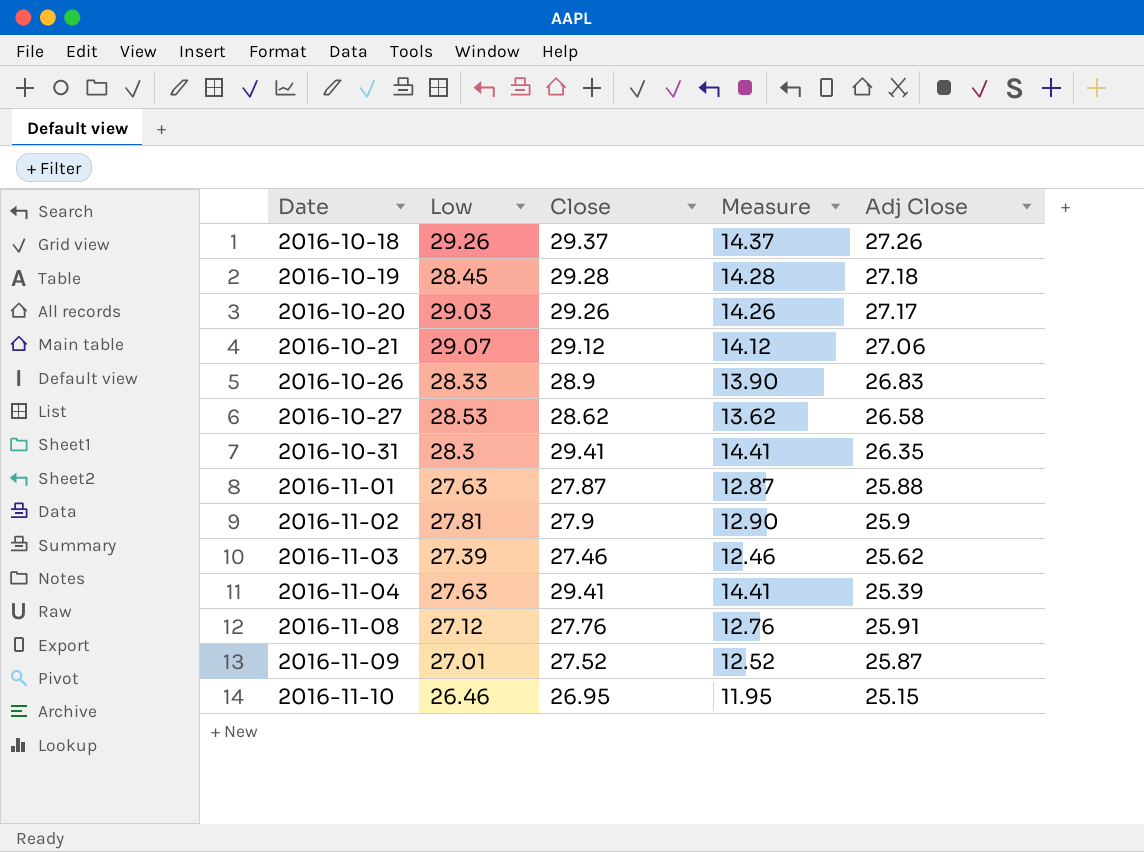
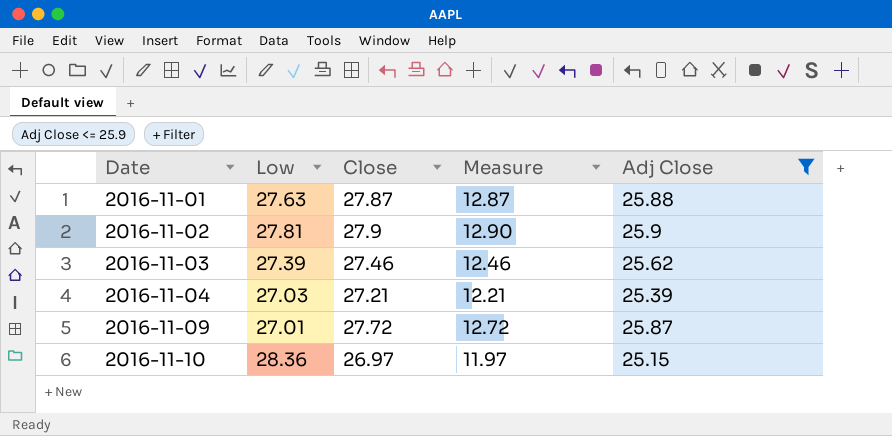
filter: none -> Adj Close <= 25.9
2016-11-04 | Low: 27.63 -> 27.03
2016-11-04 | Close: 29.41 -> 27.21
2016-11-04 | Measure: 14.41 -> 12.21
2016-11-09 | Close: 27.52 -> 27.72
2016-11-09 | Measure: 12.52 -> 12.72
2016-11-10 | Low: 26.46 -> 28.36
2016-11-10 | Close: 26.95 -> 26.97
2016-11-10 | Measure: 11.95 -> 11.97

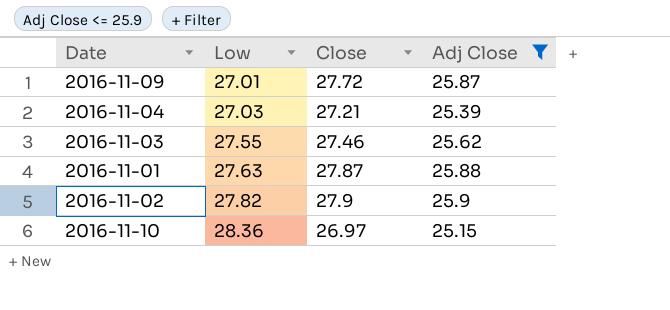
row order: Date ascending -> Low ascending
column Measure | formula: [Close] - 15 -> none
2016-11-03 | Low: 27.39 -> 27.55
2016-11-02 | Low: 27.81 -> 27.82

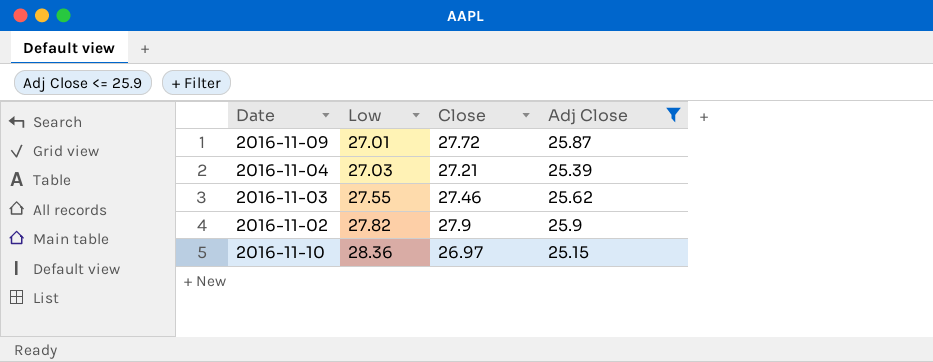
row 2016-11-01: 27.63 | 27.87 | 25.88 -> none

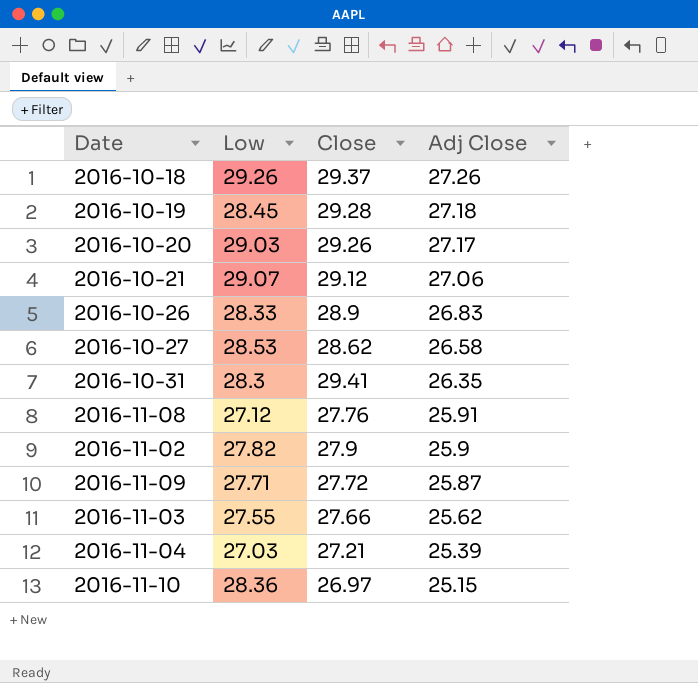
filter: Adj Close <= 25.9 -> none
row order: Low ascending -> Adj Close descending
2016-11-09 | Low: 27.01 -> 27.71
2016-11-03 | Close: 27.46 -> 27.66

